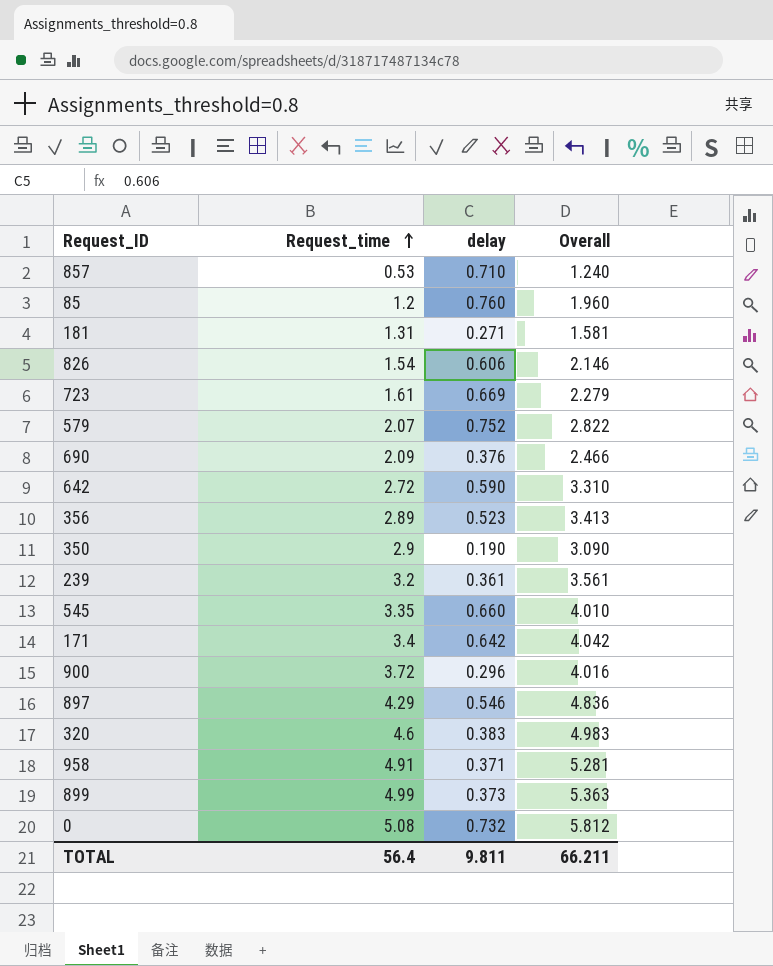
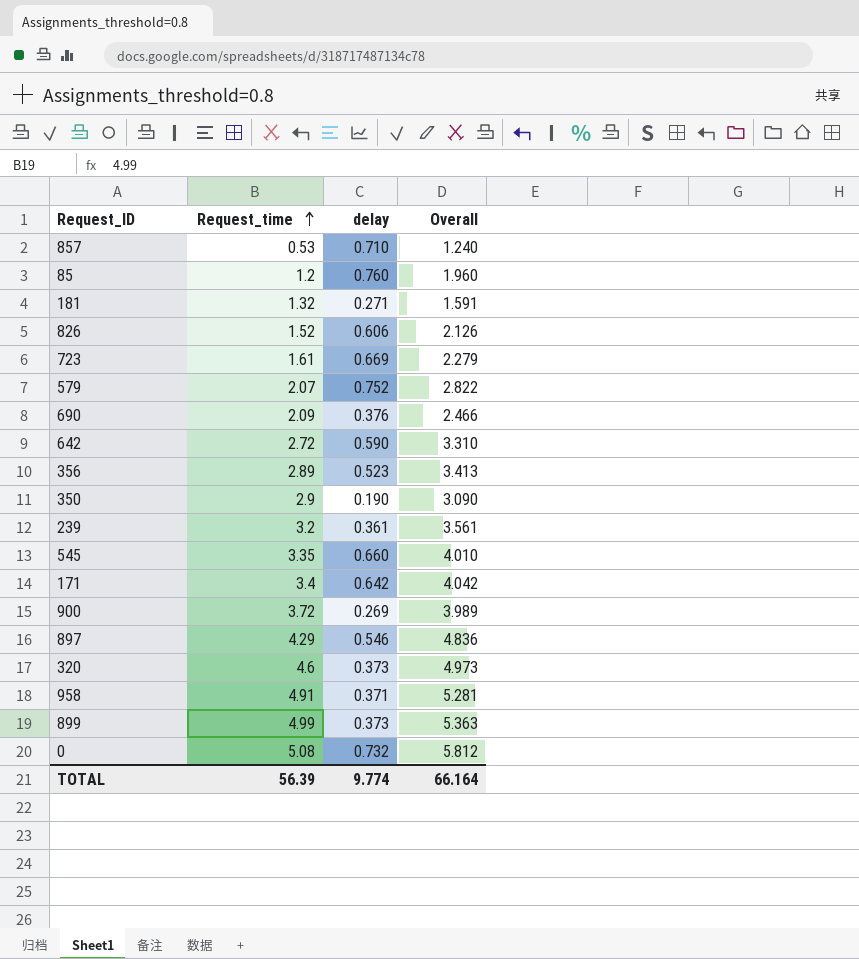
181 | Request_time: 1.31 -> 1.32
181 | Overall: 1.581 -> 1.591
826 | Request_time: 1.54 -> 1.52
826 | Overall: 2.146 -> 2.126
900 | delay: 0.296 -> 0.269
900 | Overall: 4.016 -> 3.989
320 | delay: 0.383 -> 0.373
320 | Overall: 4.983 -> 4.973
TOTAL | Request_time: 56.4 -> 56.39
TOTAL | delay: 9.811 -> 9.774
TOTAL | Overall: 66.211 -> 66.164

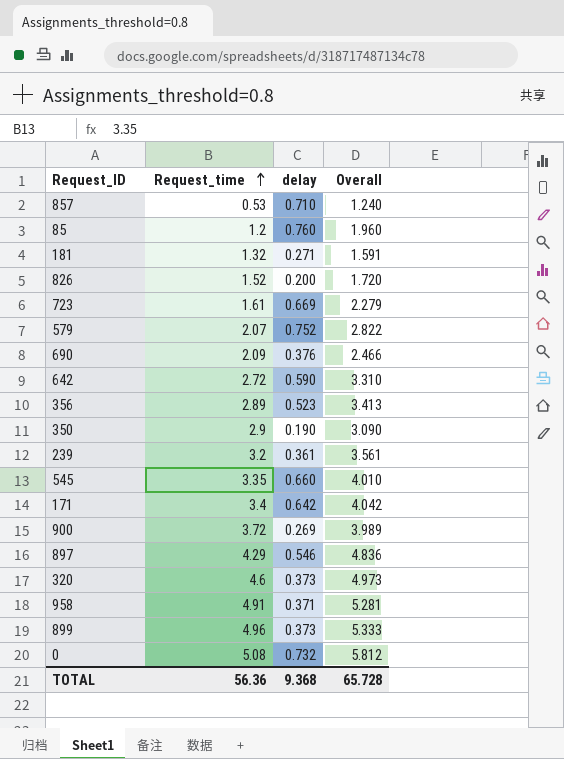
826 | delay: 0.606 -> 0.200
826 | Overall: 2.126 -> 1.720
899 | Request_time: 4.99 -> 4.96
899 | Overall: 5.363 -> 5.333
TOTAL | Request_time: 56.39 -> 56.36
TOTAL | delay: 9.774 -> 9.368
TOTAL | Overall: 66.164 -> 65.728

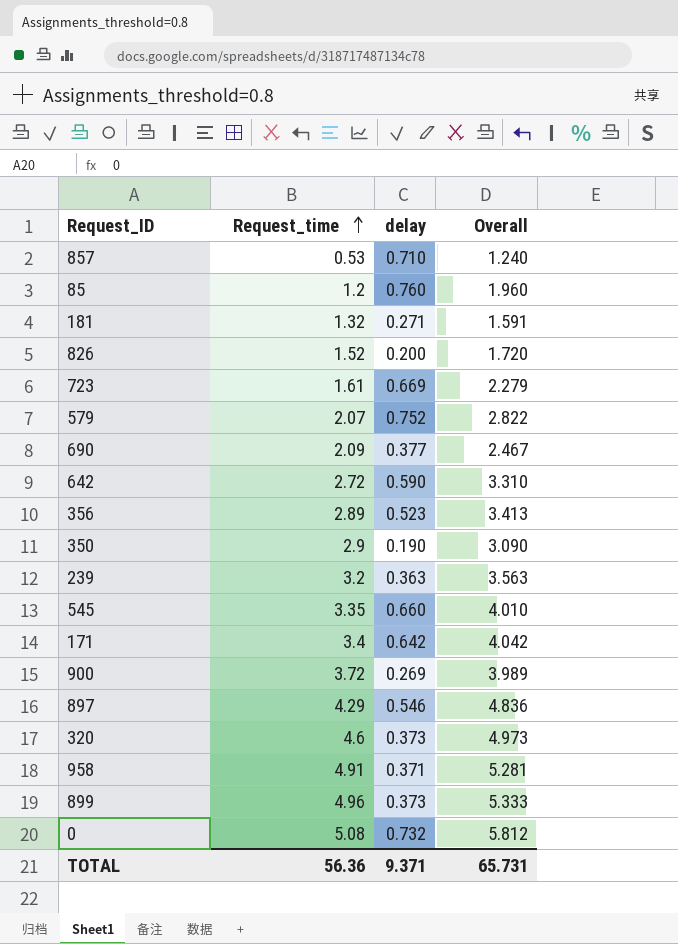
690 | delay: 0.376 -> 0.377
690 | Overall: 2.466 -> 2.467
239 | delay: 0.361 -> 0.363
239 | Overall: 3.561 -> 3.563
TOTAL | delay: 9.368 -> 9.371
TOTAL | Overall: 65.728 -> 65.731

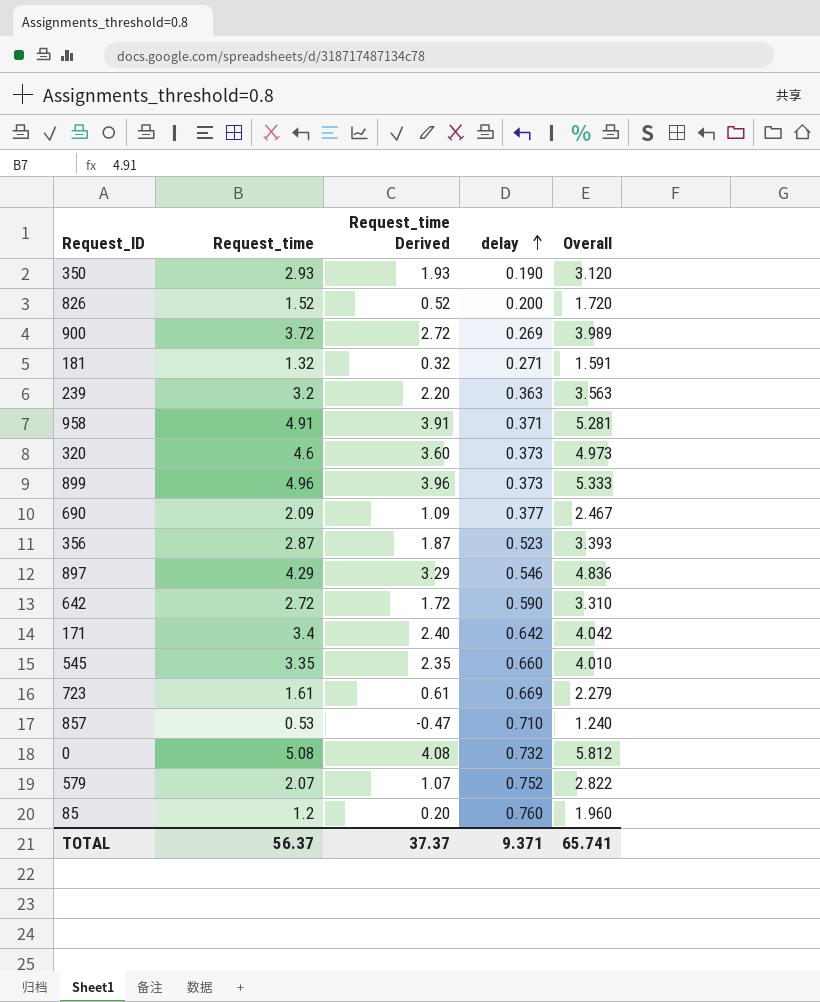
row order: Request_time ascending -> delay ascending
column Request_time Derived | formula: none -> [Request_time] - 1
350 | Request_time: 2.9 -> 2.93
350 | Overall: 3.090 -> 3.120
356 | Request_time: 2.89 -> 2.87
356 | Overall: 3.413 -> 3.393
TOTAL | Request_time: 56.36 -> 56.37
TOTAL | Overall: 65.731 -> 65.741

